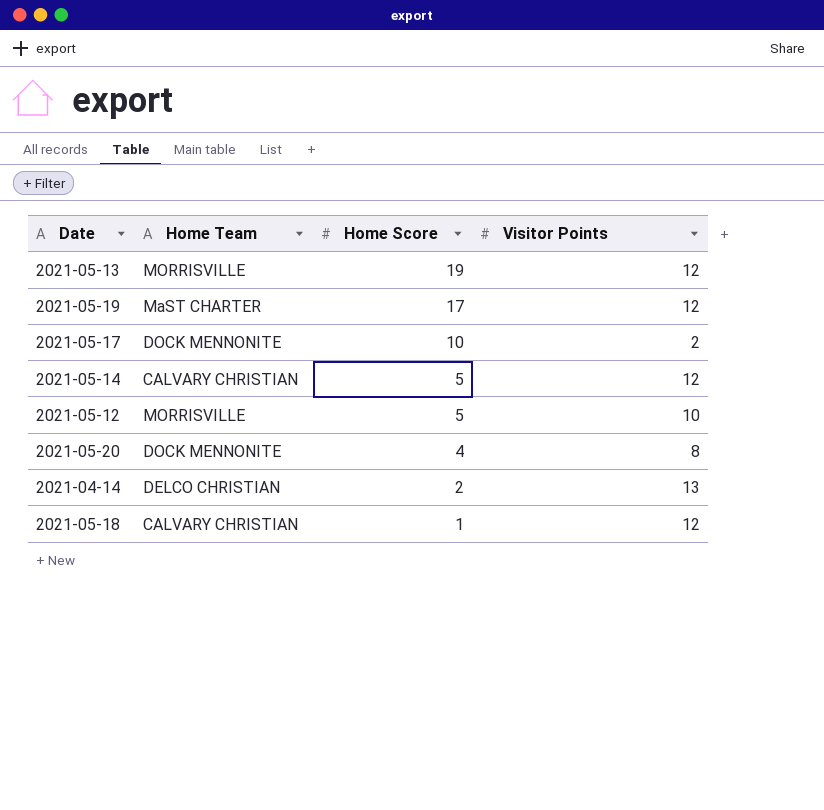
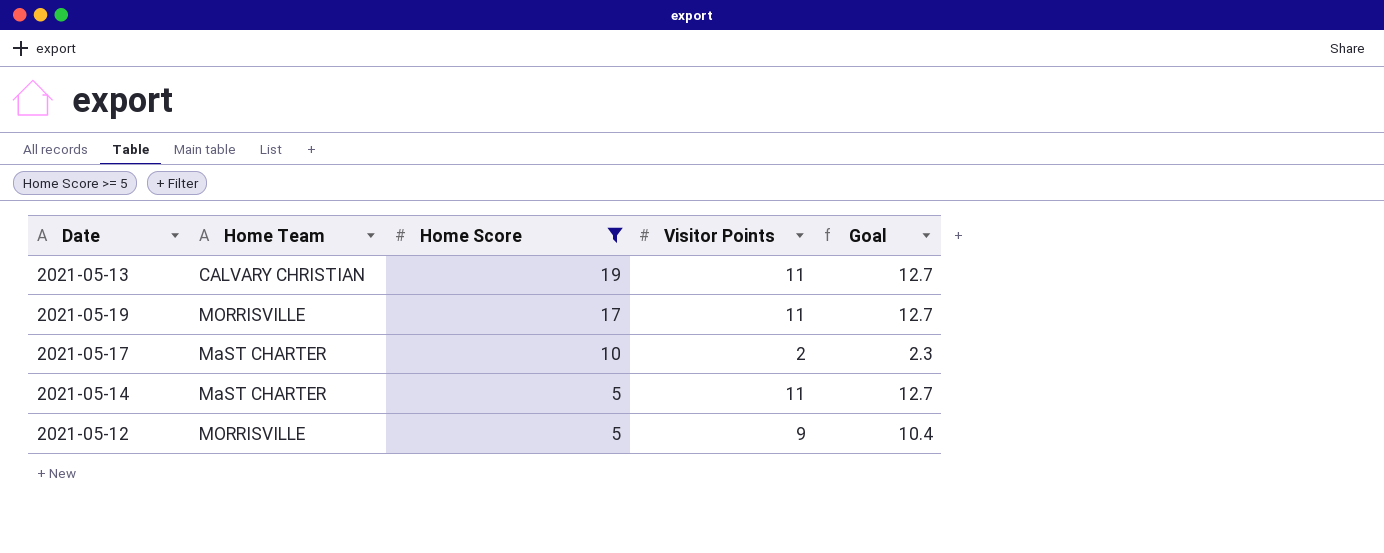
filter: none -> Home Score >= 5
column Goal | formula: none -> [Visitor Points] * 1.15
2021-05-13 | Home Team: MORRISVILLE -> CALVARY CHRISTIAN
2021-05-13 | Visitor Points: 12 -> 11
2021-05-19 | Home Team: MaST CHARTER -> MORRISVILLE
2021-05-19 | Visitor Points: 12 -> 11
2021-05-17 | Home Team: DOCK MENNONITE -> MaST CHARTER
2021-05-14 | Home Team: CALVARY CHRISTIAN -> MaST CHARTER
2021-05-14 | Visitor Points: 12 -> 11
2021-05-12 | Visitor Points: 10 -> 9

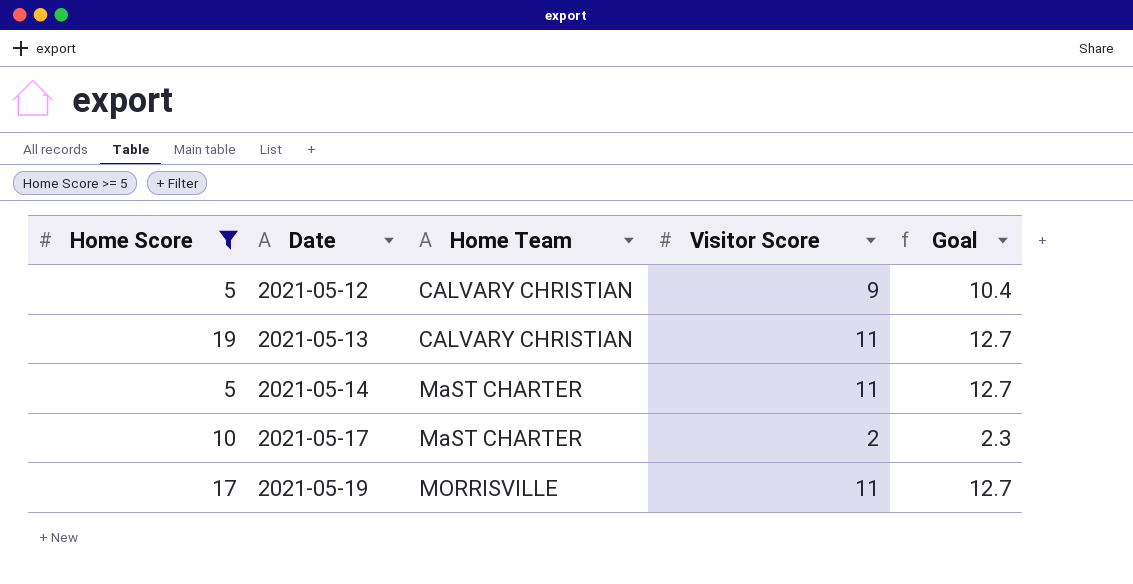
row order: Home Score descending -> Date ascending
column Home Score | position: 3 -> 1
column name: Visitor Points -> Visitor Score
2021-05-12 | Home Team: MORRISVILLE -> CALVARY CHRISTIAN

